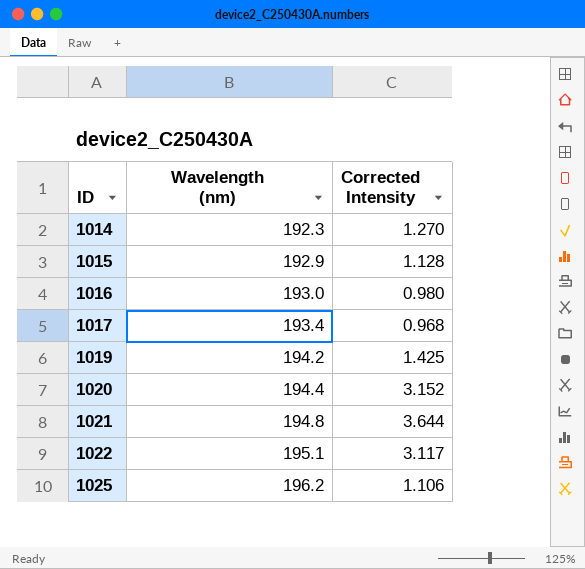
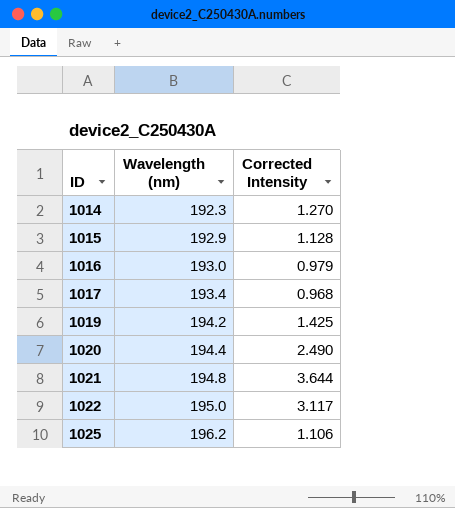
1016 | Corrected Intensity: 0.980 -> 0.979
1020 | Corrected Intensity: 3.152 -> 2.490
1022 | Wavelength (nm): 195.1 -> 195.0

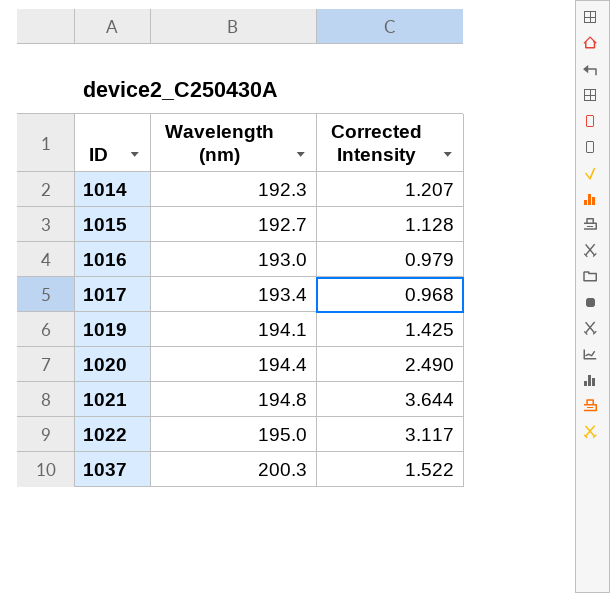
row 1025: 196.2 | 1.106 -> none
1014 | Corrected Intensity: 1.270 -> 1.207
1015 | Wavelength (nm): 192.9 -> 192.7
1019 | Wavelength (nm): 194.2 -> 194.1
row 1037: none -> 200.3 | 1.522

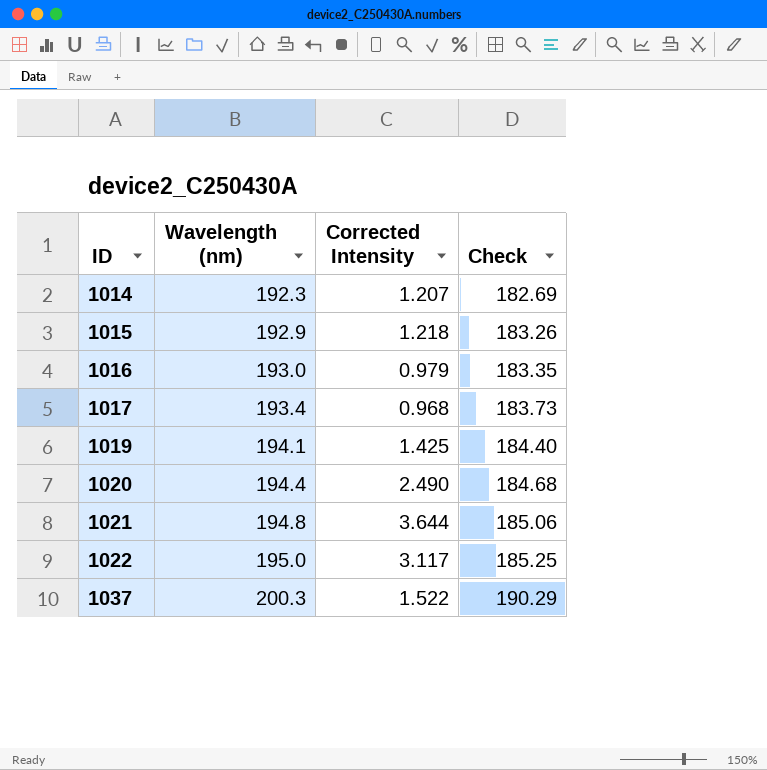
column Check | formula: none -> [Wavelength (nm)] * 0.95
1015 | Wavelength (nm): 192.7 -> 192.9
1015 | Corrected Intensity: 1.128 -> 1.218

